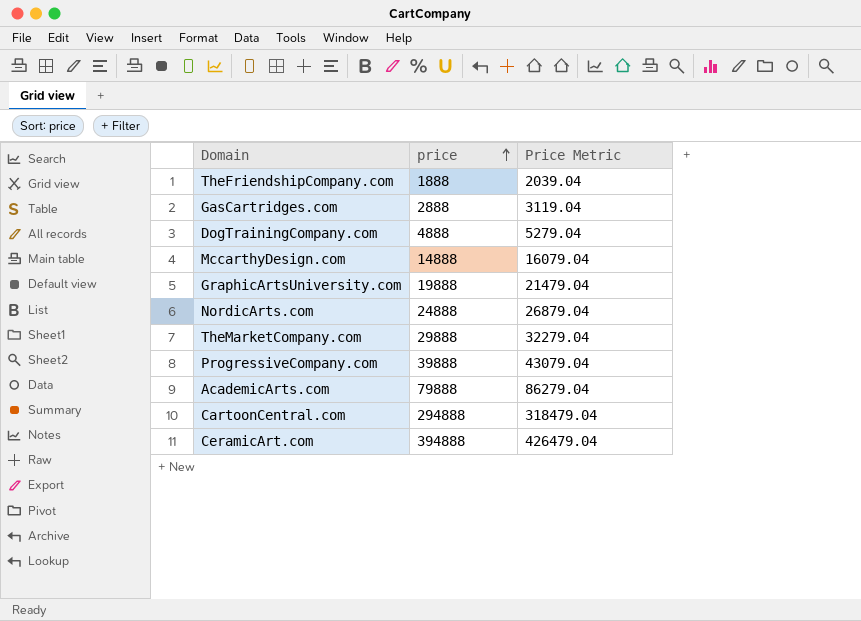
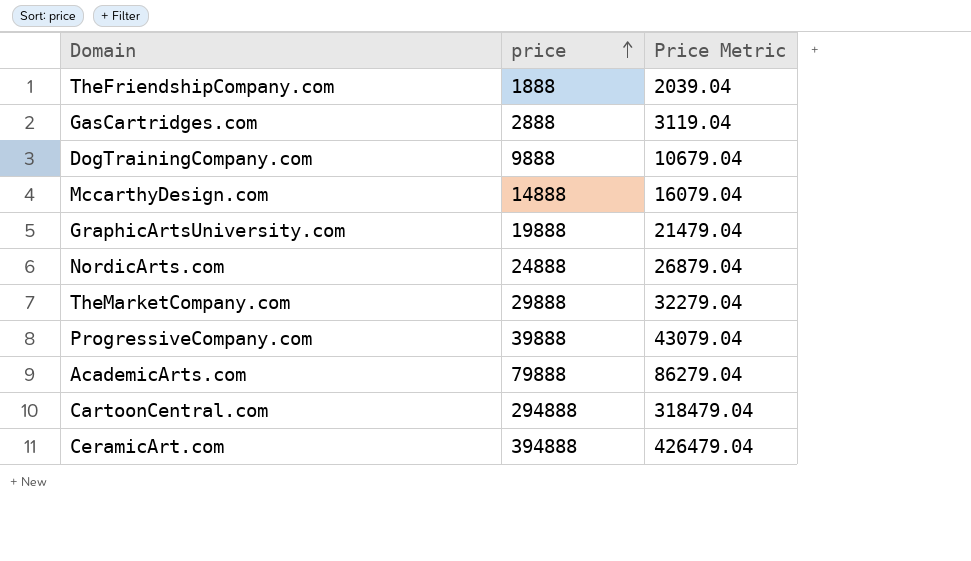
DogTrainingCompany.com | price: 4888 -> 9888
DogTrainingCompany.com | Price Metric: 5279.04 -> 10679.04

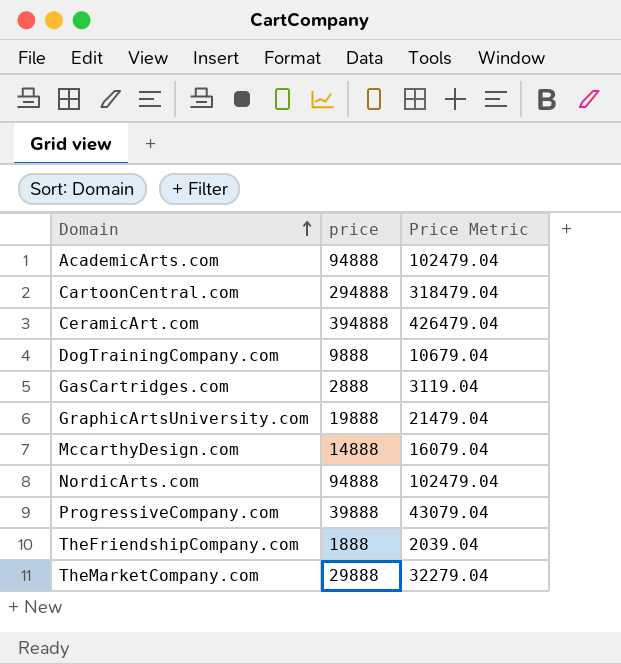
row order: price ascending -> Domain ascending
AcademicArts.com | price: 79888 -> 94888
AcademicArts.com | Price Metric: 86279.04 -> 102479.04
NordicArts.com | price: 24888 -> 94888
NordicArts.com | Price Metric: 26879.04 -> 102479.04

